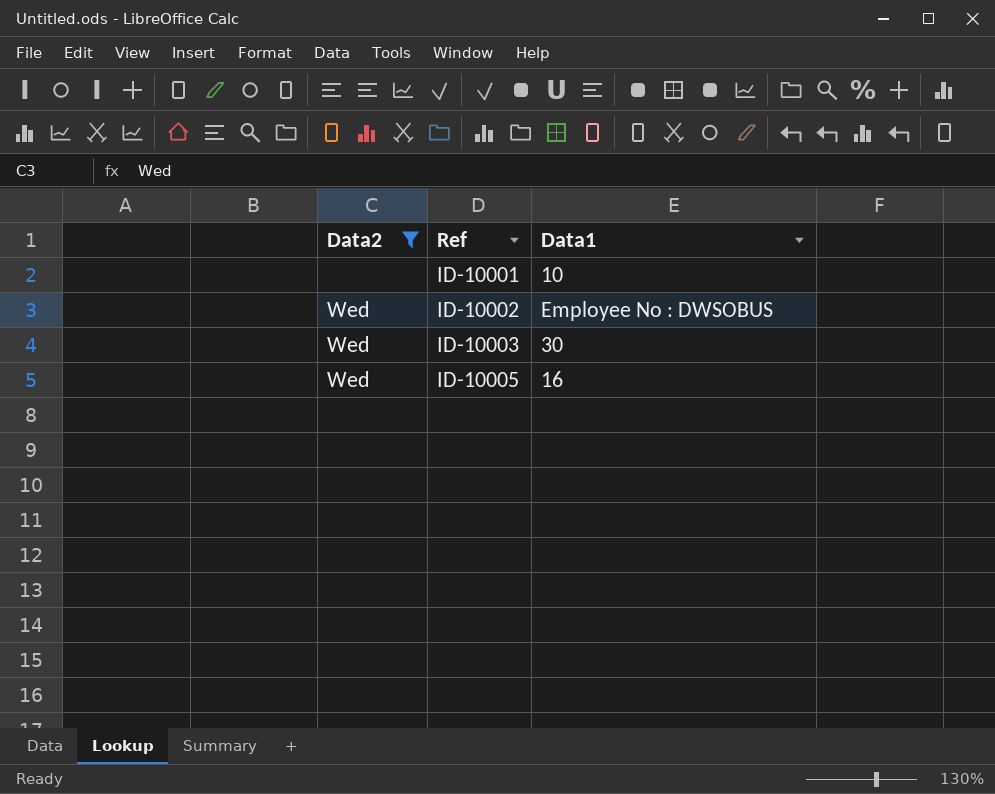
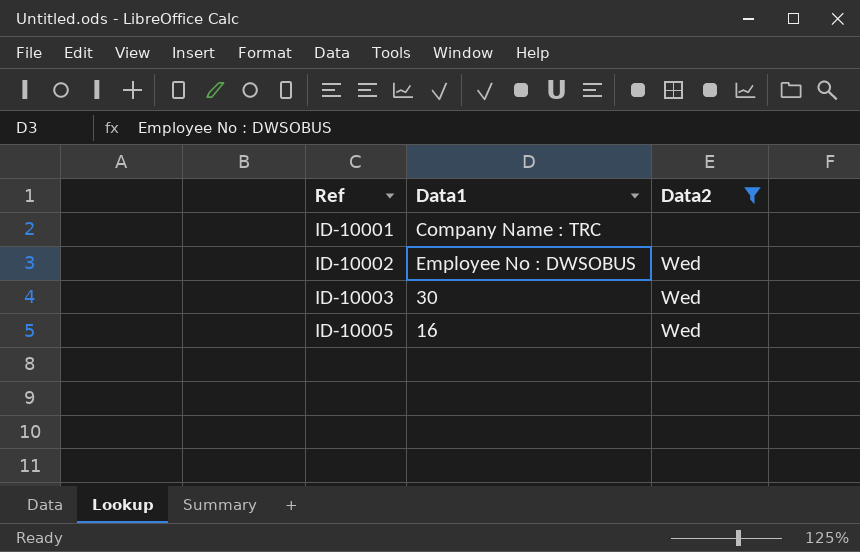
column Data2 | position: 1 -> 3
ID-10001 | Data1: 10 -> Company Name : TRC

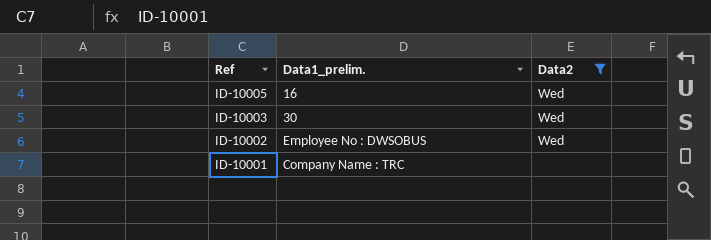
row order: Ref ascending -> Ref descending
column name: Data1 -> Data1_prelim.

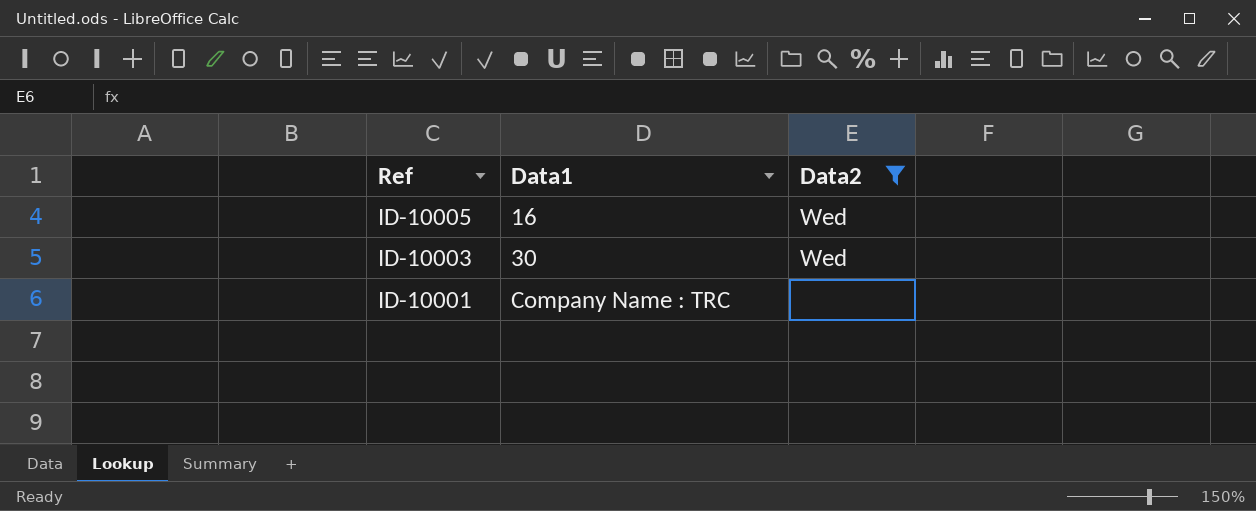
column name: Data1_prelim. -> Data1
row ID-10002: Employee No : DWSOBUS | Wed -> none

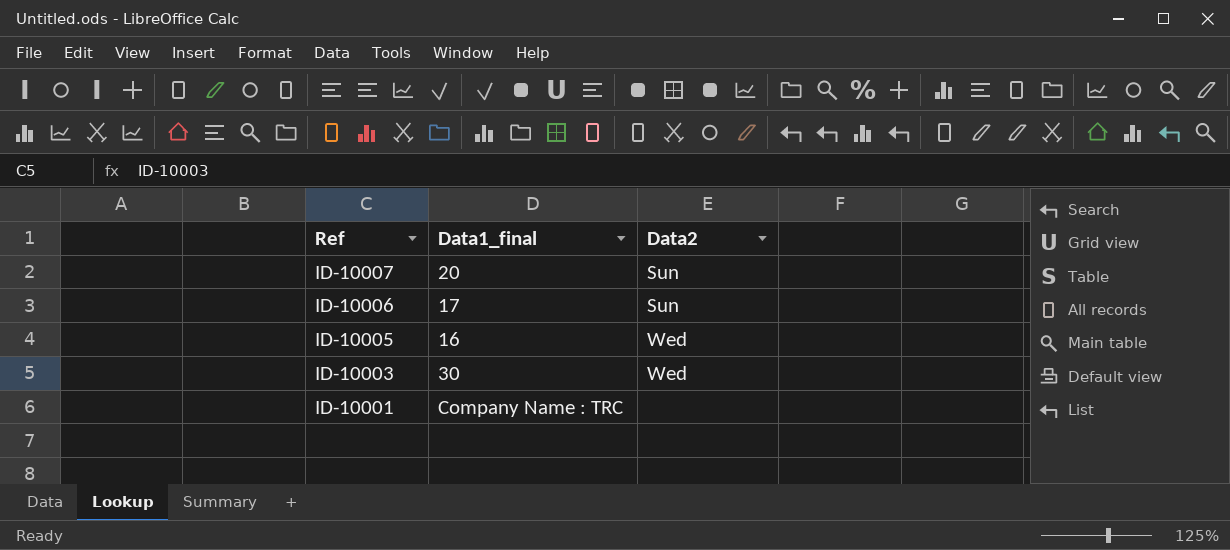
filter: Data2 != Sun -> none
column name: Data1 -> Data1_final

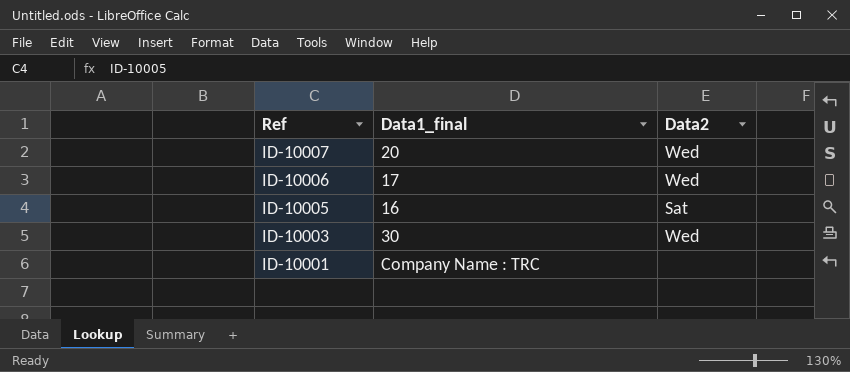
ID-10007 | Data2: Sun -> Wed
ID-10006 | Data2: Sun -> Wed
ID-10005 | Data2: Wed -> Sat

